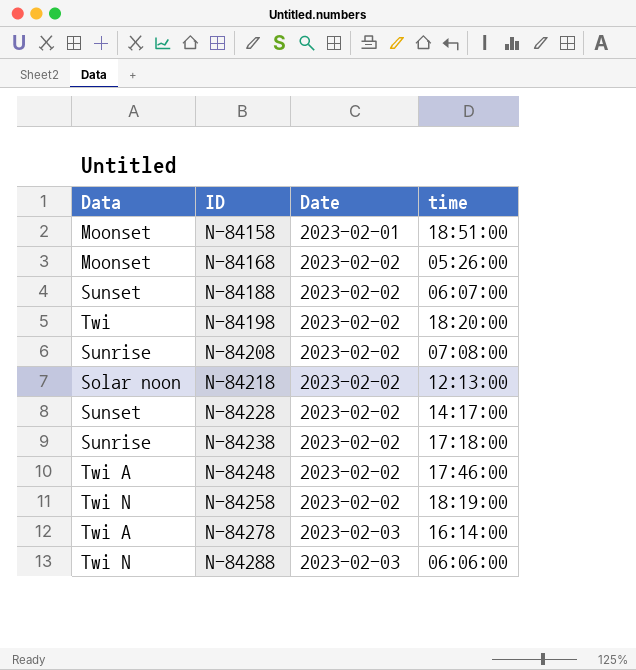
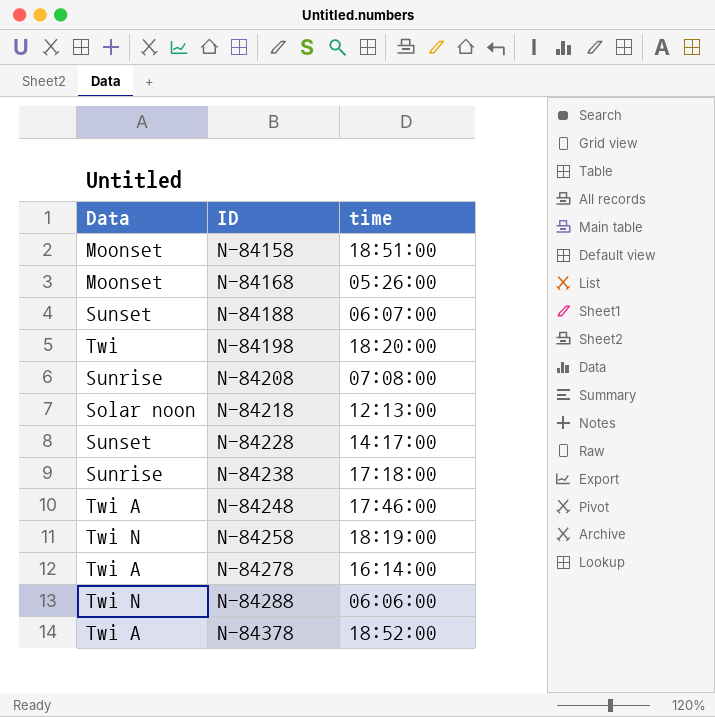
column Date | position: 3 -> none
row N-84378: none -> Twi A | 18:52:00

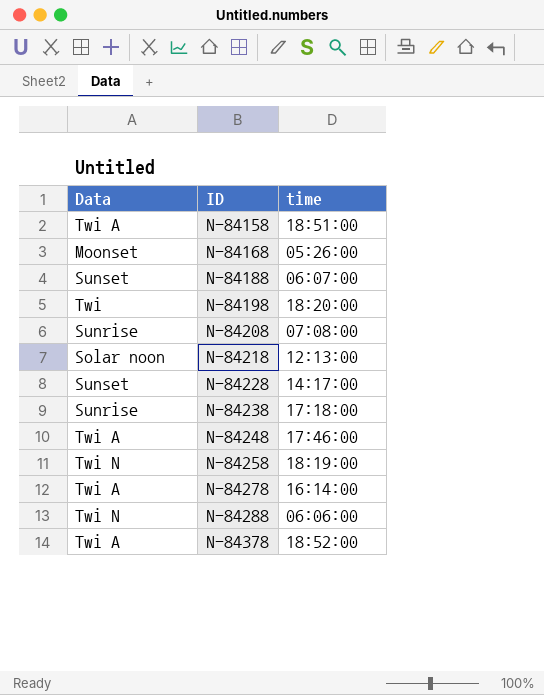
N-84158 | Data: Moonset -> Twi A

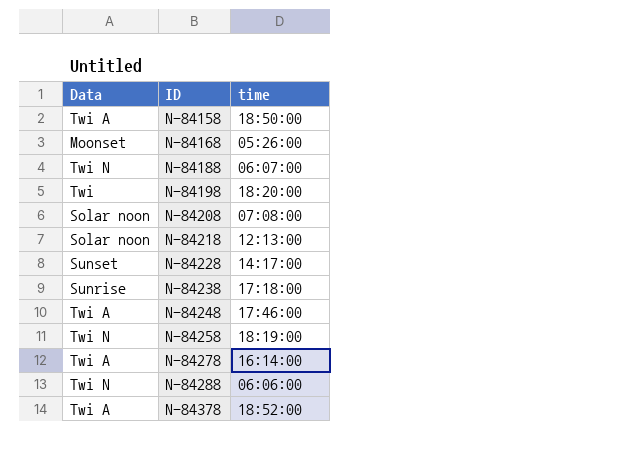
N-84158 | time: 18:51:00 -> 18:50:00
N-84188 | Data: Sunset -> Twi N
N-84208 | Data: Sunrise -> Solar noon

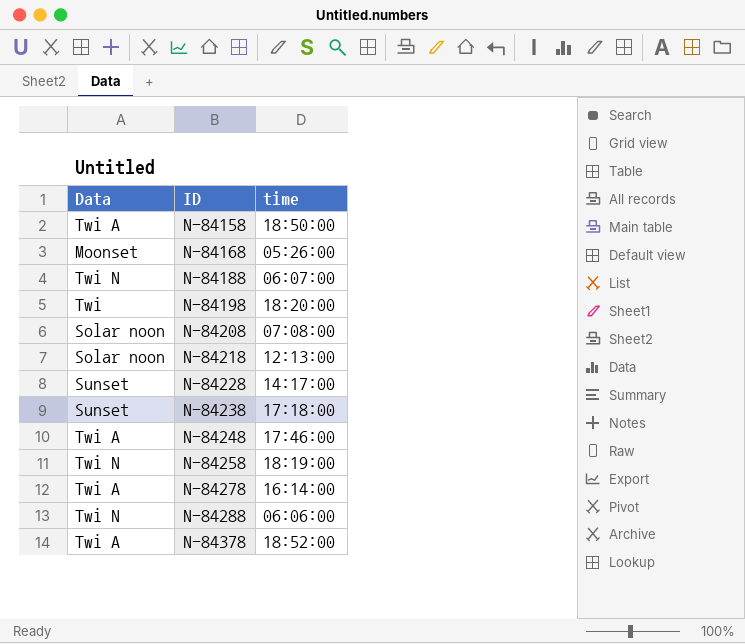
N-84238 | Data: Sunrise -> Sunset

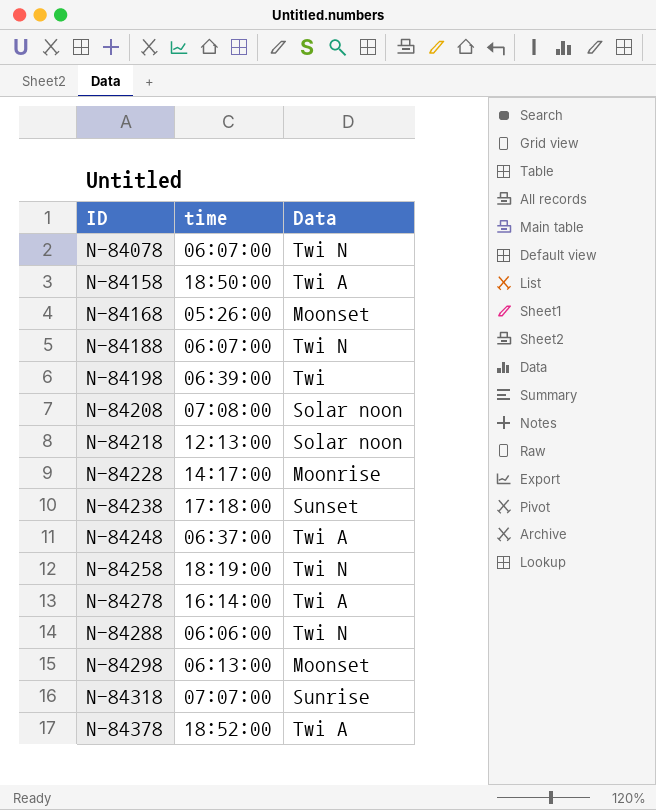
column Data | position: 1 -> 3
row N-84078: none -> 06:07:00 | Twi N
N-84198 | time: 18:20:00 -> 06:39:00
N-84228 | Data: Sunset -> Moonrise
N-84248 | time: 17:46:00 -> 06:37:00
row N-84298: none -> 06:13:00 | Moonset
row N-84318: none -> 07:07:00 | Sunrise

